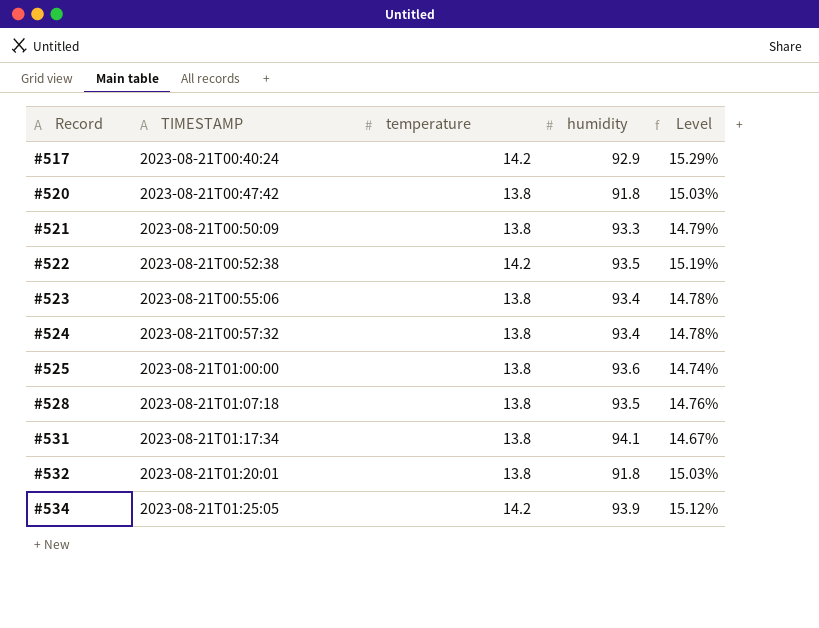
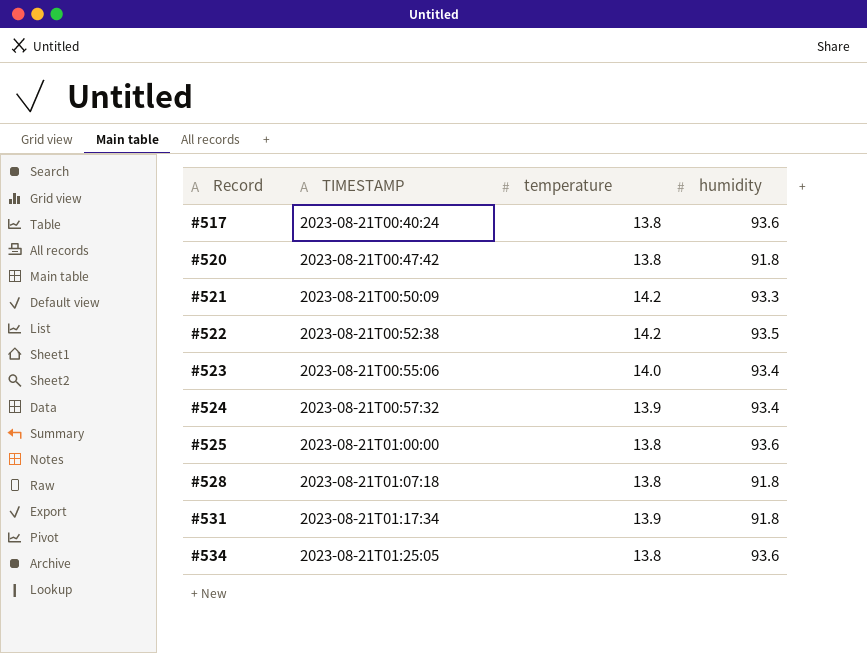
column Level | formula: [temperature] / [humidity] -> none
row #532: 2023-08-21T01:20:01 | 13.8 | 91.8 | 15.03% -> none
#517 | temperature: 14.2 -> 13.8
#517 | humidity: 92.9 -> 93.6
#521 | temperature: 13.8 -> 14.2
#523 | temperature: 13.8 -> 14.0
#524 | temperature: 13.8 -> 13.9
#528 | humidity: 93.5 -> 91.8
#531 | temperature: 13.8 -> 13.9
#531 | humidity: 94.1 -> 91.8
#534 | temperature: 14.2 -> 13.8
#534 | humidity: 93.9 -> 93.6

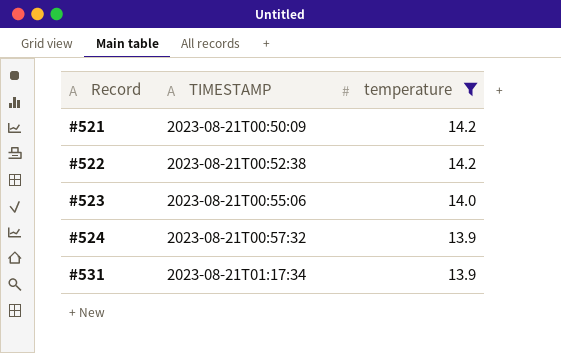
filter: none -> temperature != 13.8
column humidity | position: 4 -> none

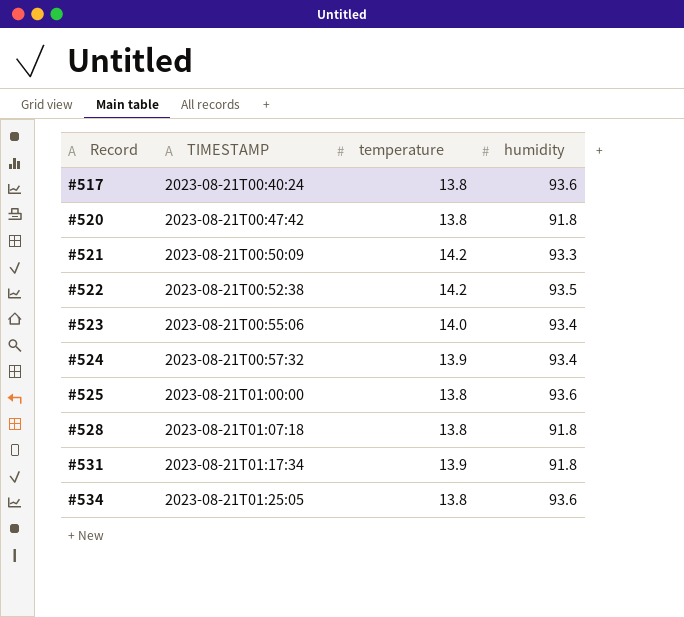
filter: temperature != 13.8 -> none
column humidity | position: none -> 4

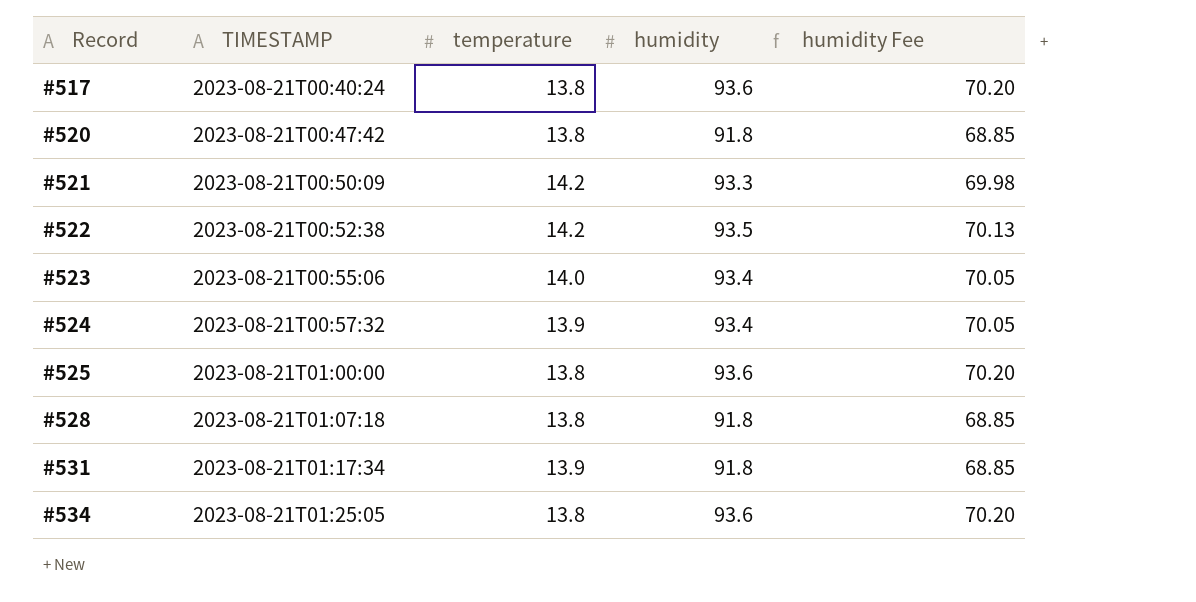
column humidity Fee | formula: none -> [humidity] * 0.75

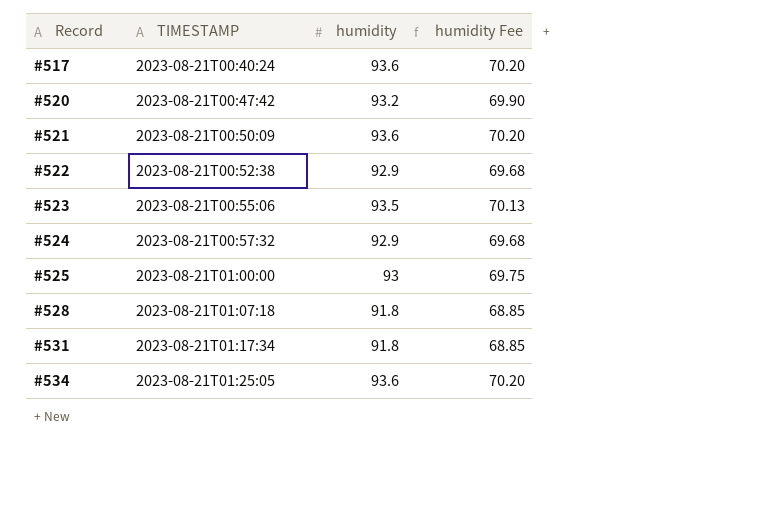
column temperature | position: 3 -> none
#520 | humidity: 91.8 -> 93.2
#520 | humidity Fee: 68.85 -> 69.90
#521 | humidity: 93.3 -> 93.6
#521 | humidity Fee: 69.98 -> 70.20
#522 | humidity: 93.5 -> 92.9
#522 | humidity Fee: 70.13 -> 69.68
#523 | humidity: 93.4 -> 93.5
#523 | humidity Fee: 70.05 -> 70.13
#524 | humidity: 93.4 -> 92.9
#524 | humidity Fee: 70.05 -> 69.68
#525 | humidity: 93.6 -> 93
#525 | humidity Fee: 70.20 -> 69.75

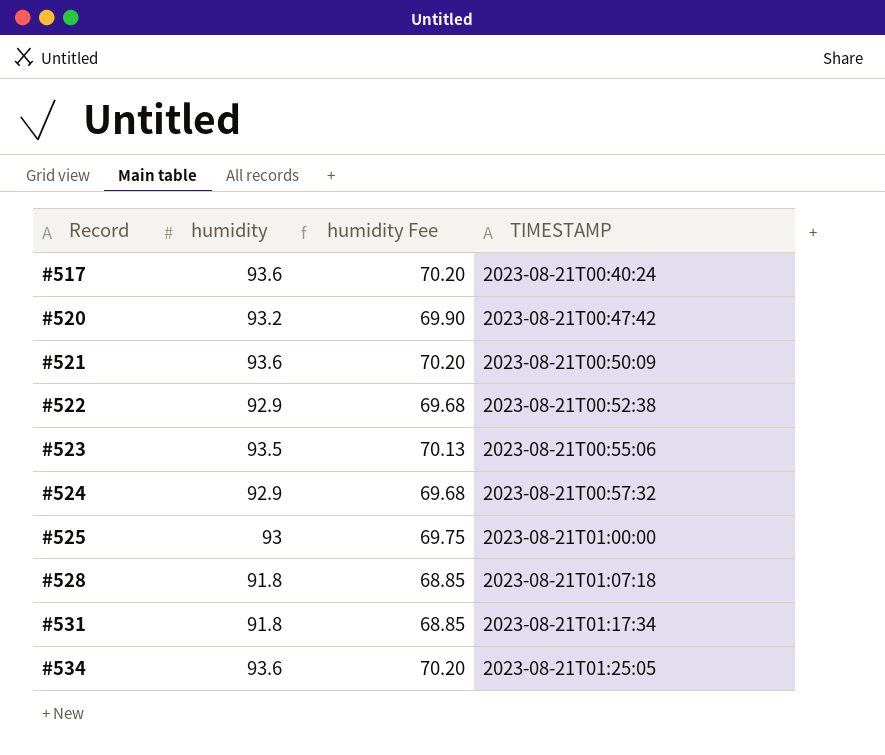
column TIMESTAMP | position: 2 -> 4

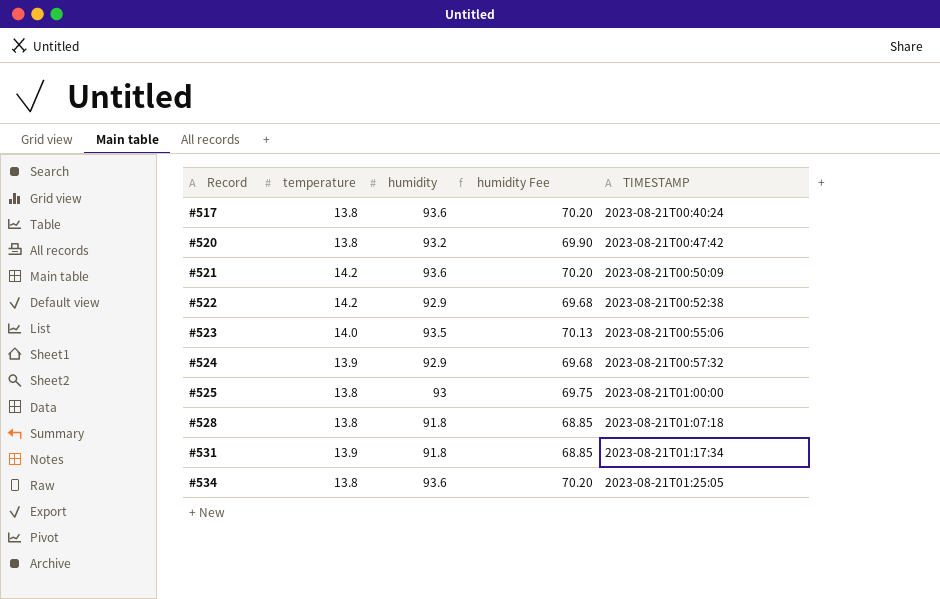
column temperature | position: none -> 2

